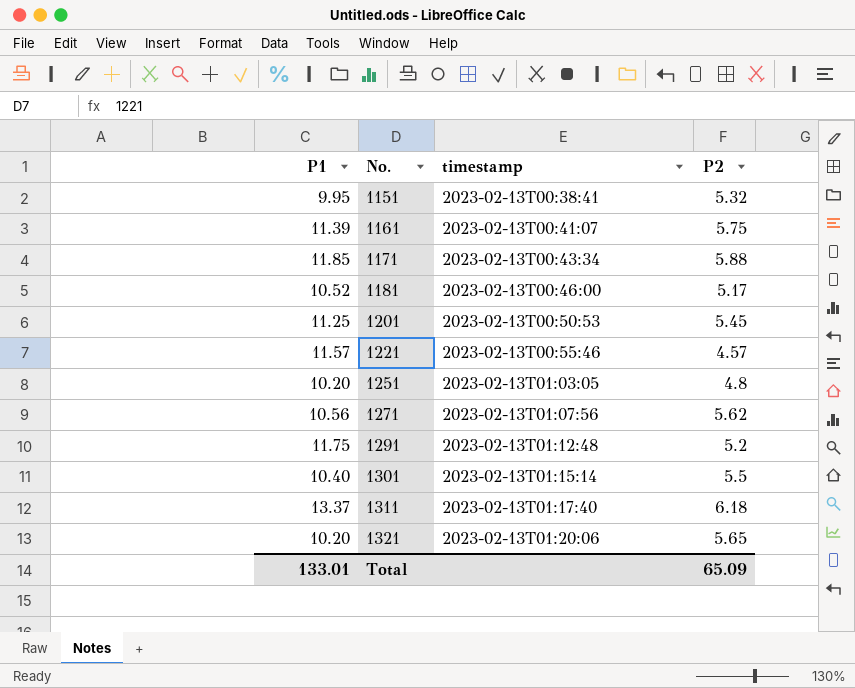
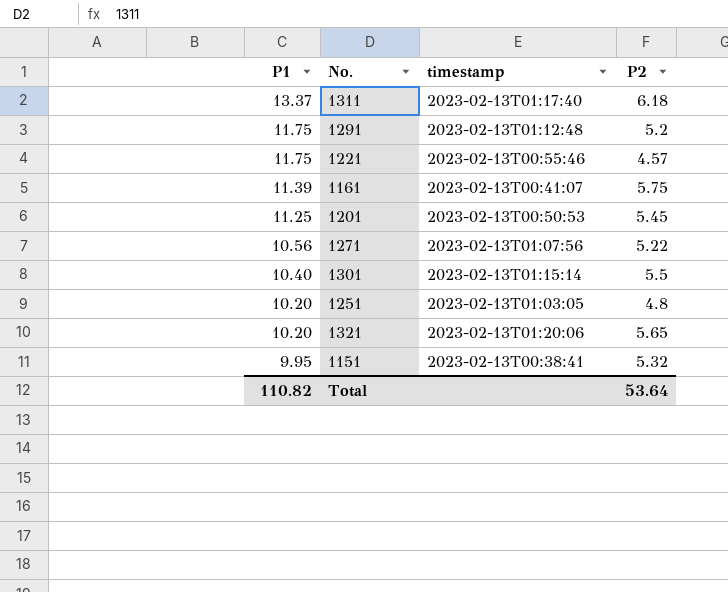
row order: No. ascending -> P1 descending
row 1171: 11.85 | 2023-02-13T00:43:34 | 5.88 -> none
row 1181: 10.52 | 2023-02-13T00:46:00 | 5.17 -> none
1221 | P1: 11.57 -> 11.75
1271 | P2: 5.62 -> 5.22
Total | P1: 133.01 -> 110.82
Total | P2: 65.09 -> 53.64

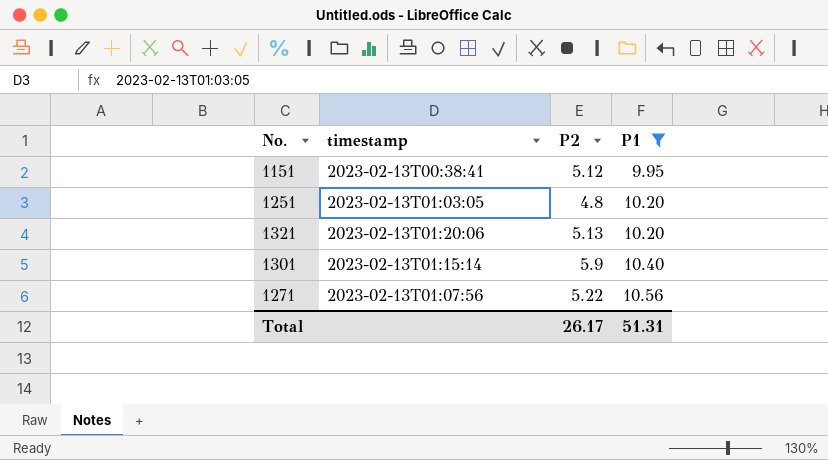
filter: none -> P1 <= 10.56
row order: P1 descending -> P1 ascending
column P1 | position: 1 -> 4
1151 | P2: 5.32 -> 5.12
1321 | P2: 5.65 -> 5.13
1301 | P2: 5.5 -> 5.9
Total | P2: 53.64 -> 26.17
Total | P1: 110.82 -> 51.31

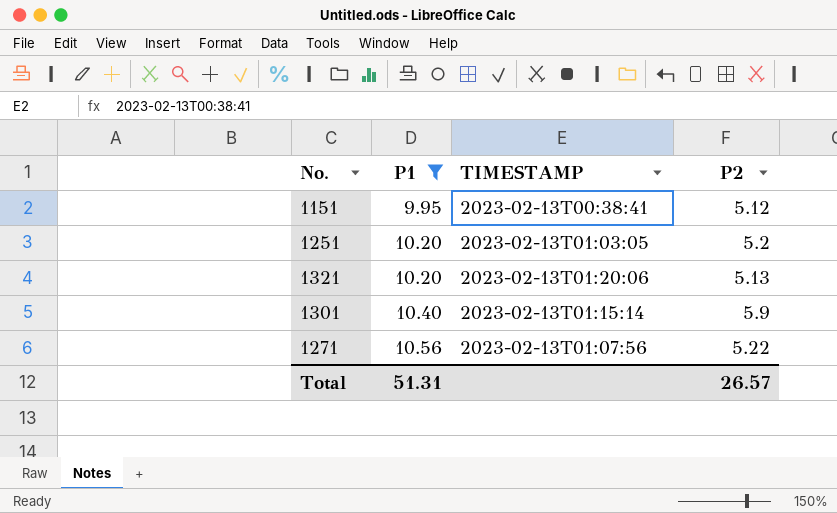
column P1 | position: 4 -> 2
column name: timestamp -> TIMESTAMP
1251 | P2: 4.8 -> 5.2
Total | P2: 26.17 -> 26.57

